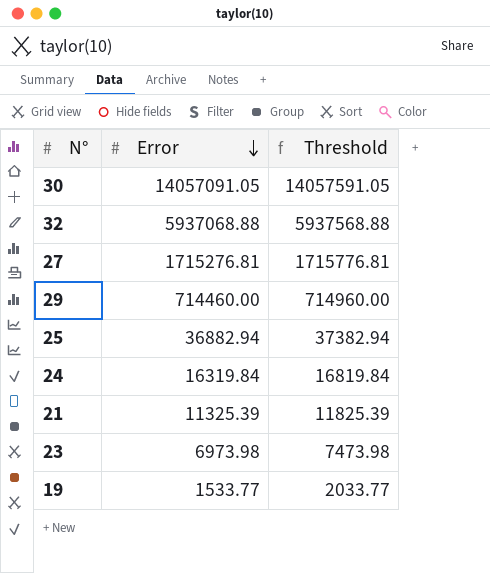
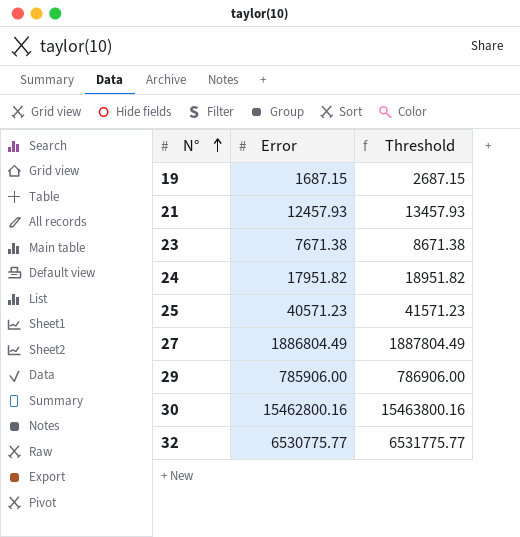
row order: Error descending -> N° ascending
column Threshold | formula: [Error] + 500 -> [Error] + 1000
19 | Error: 1533.77 -> 1687.15
21 | Error: 11325.39 -> 12457.93
23 | Error: 6973.98 -> 7671.38
24 | Error: 16319.84 -> 17951.82
25 | Error: 36882.94 -> 40571.23
27 | Error: 1715276.81 -> 1886804.49
29 | Error: 714460.00 -> 785906.00
30 | Error: 14057091.05 -> 15462800.16
32 | Error: 5937068.88 -> 6530775.77

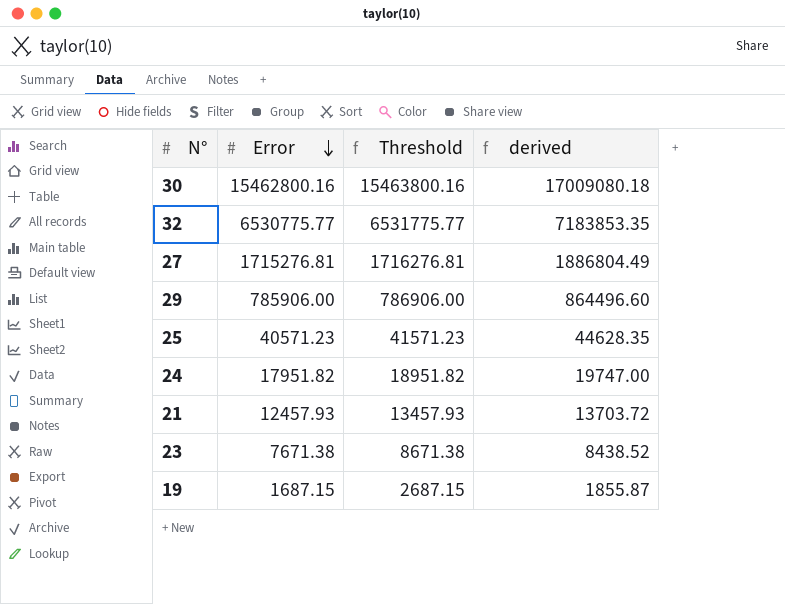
row order: N° ascending -> Error descending
column derived | formula: none -> [Error] * 1.1
27 | Error: 1886804.49 -> 1715276.81
27 | Threshold: 1887804.49 -> 1716276.81

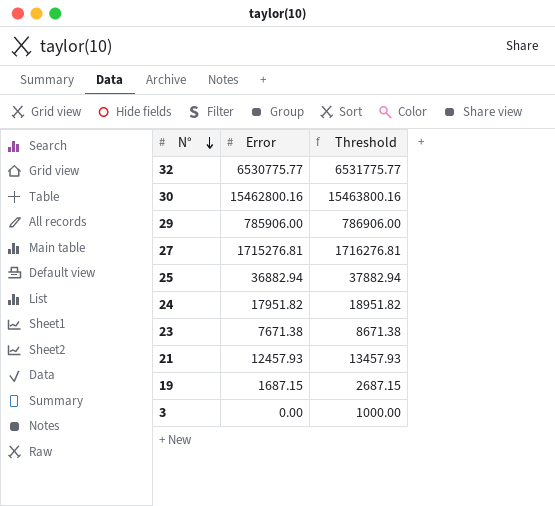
row order: Error descending -> N° descending
column derived | formula: [Error] * 1.1 -> none
25 | Error: 40571.23 -> 36882.94
25 | Threshold: 41571.23 -> 37882.94
row 3: none -> 0.00 | 1000.00

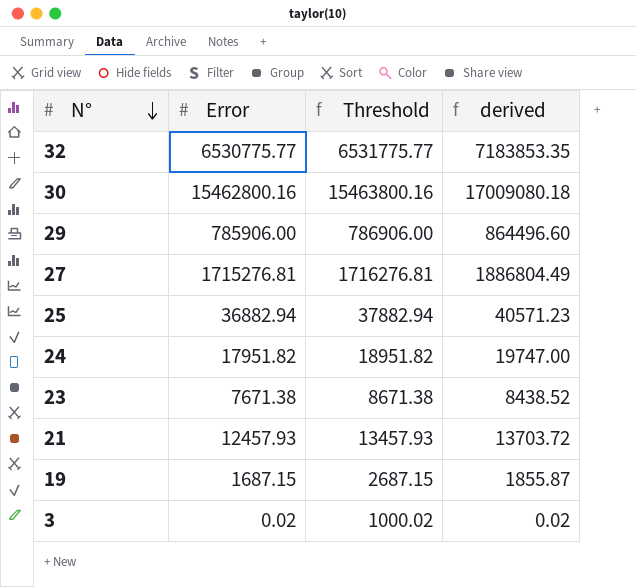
column derived | formula: none -> [Error] * 1.1
3 | Error: 0.00 -> 0.02
3 | Threshold: 1000.00 -> 1000.02

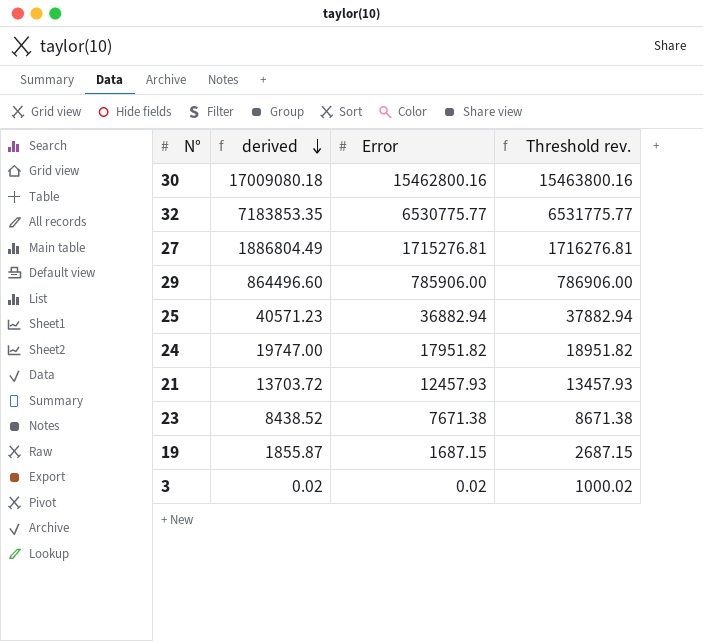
row order: N° descending -> derived descending
column derived | position: 4 -> 2
column name: Threshold -> Threshold rev.

